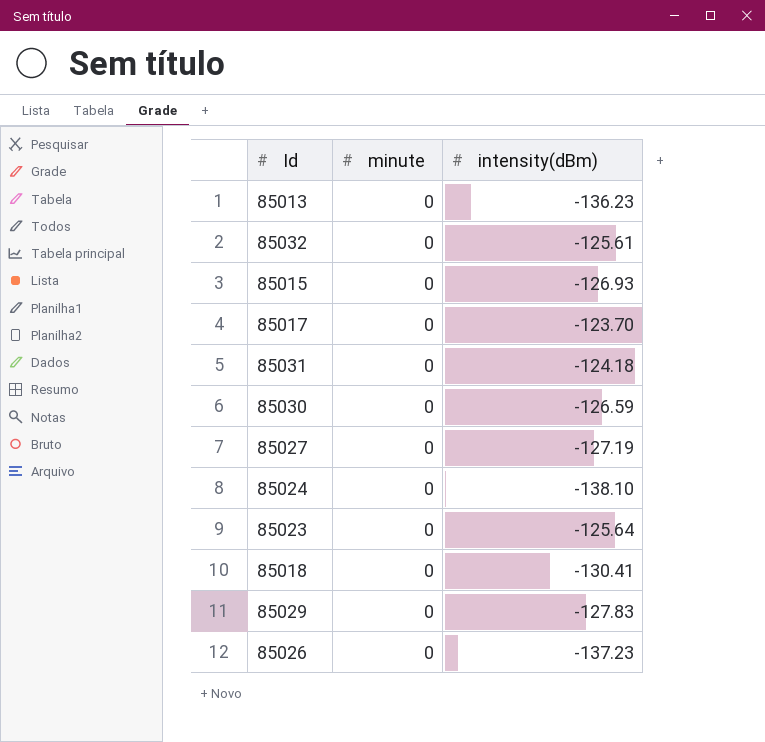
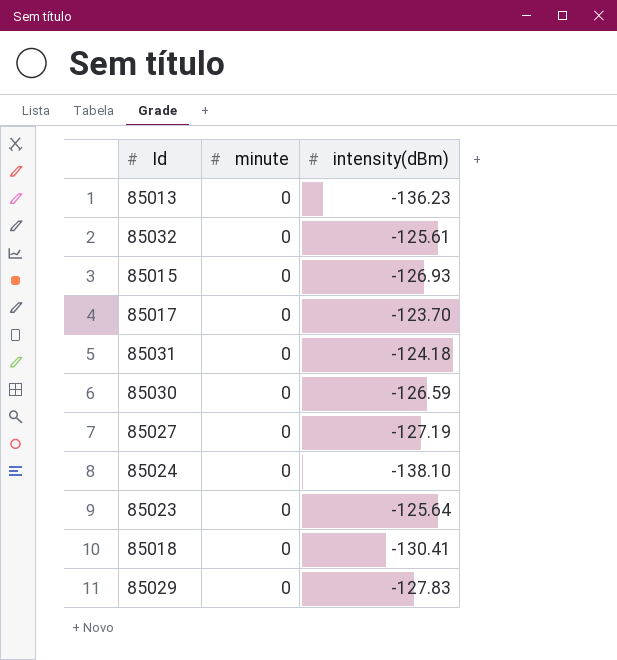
row 85026: 0 | -137.23 -> none

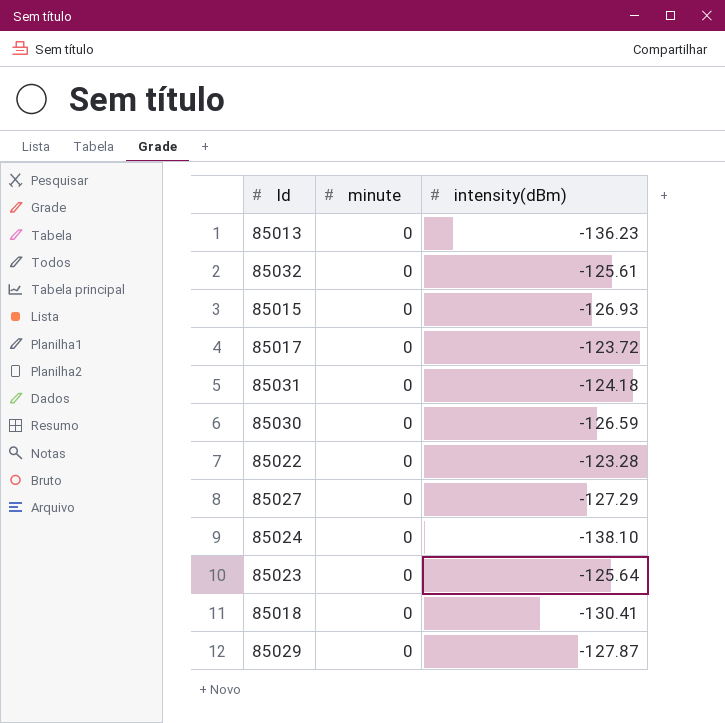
85017 | intensity(dBm): -123.70 -> -123.72
row 85022: none -> 0 | -123.28
85027 | intensity(dBm): -127.19 -> -127.29
85029 | intensity(dBm): -127.83 -> -127.87

